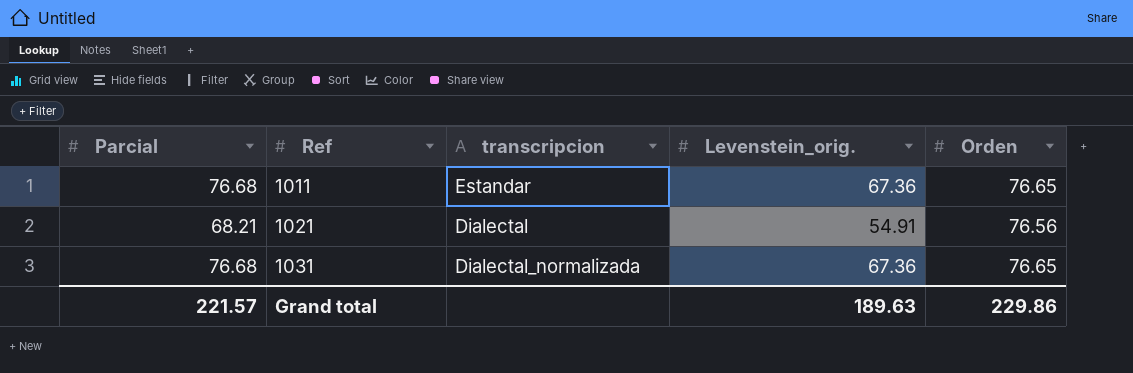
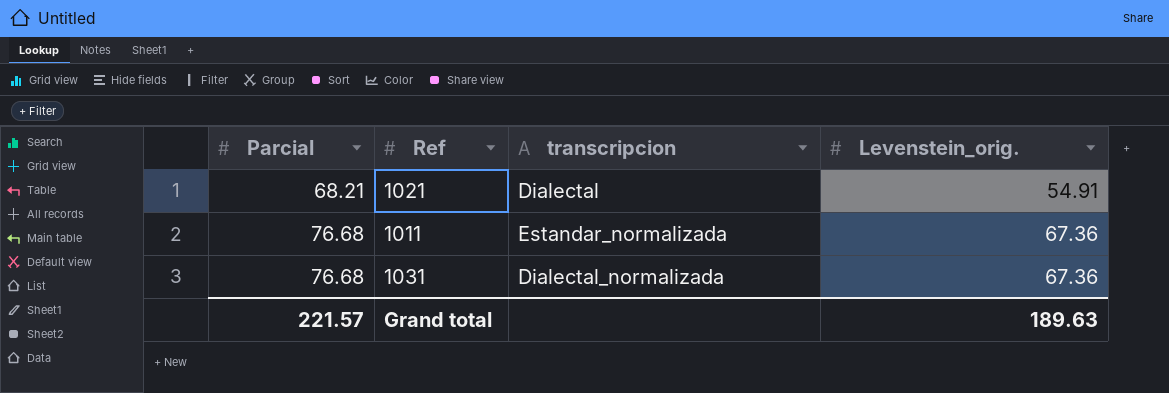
row order: Ref ascending -> Parcial ascending
column Orden | position: 5 -> none
1011 | transcripcion: Estandar -> Estandar_normalizada

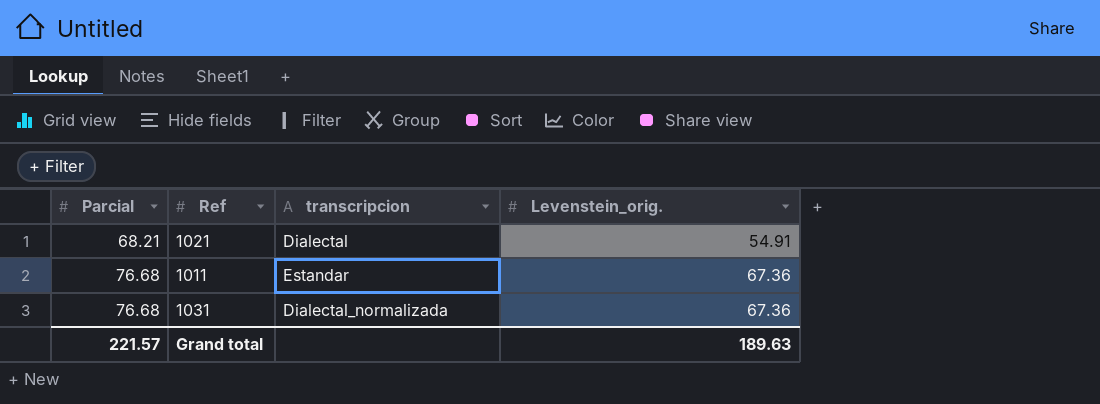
1011 | transcripcion: Estandar_normalizada -> Estandar

